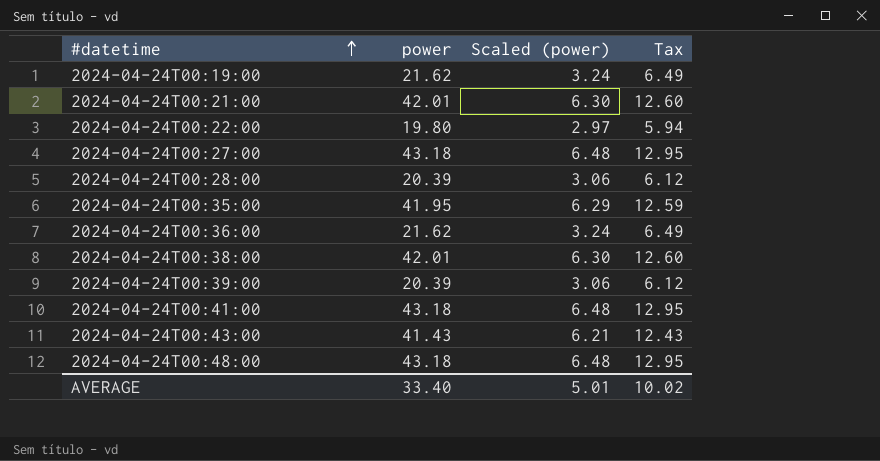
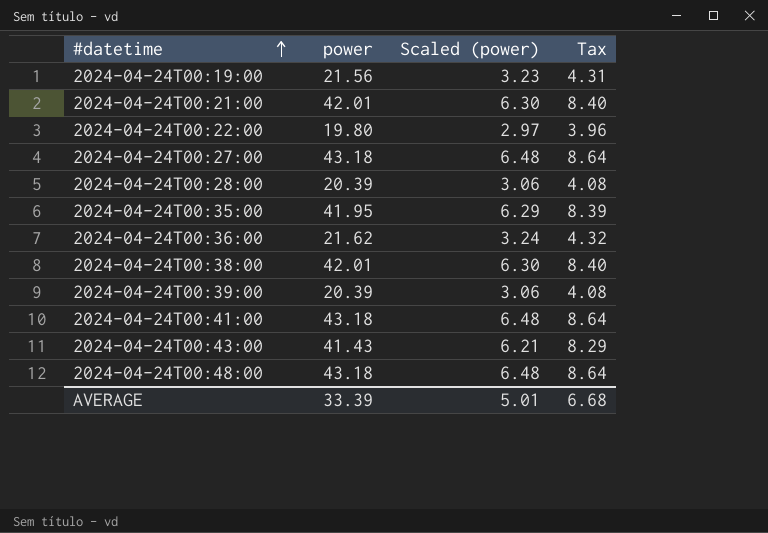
column Tax | formula: [power] * 0.3 -> [power] * 0.2
2024-04-24T00:19:00 | power: 21.62 -> 21.56
2024-04-24T00:19:00 | Scaled (power): 3.24 -> 3.23
AVERAGE | power: 33.40 -> 33.39
AVERAGE | Tax: 10.02 -> 6.68

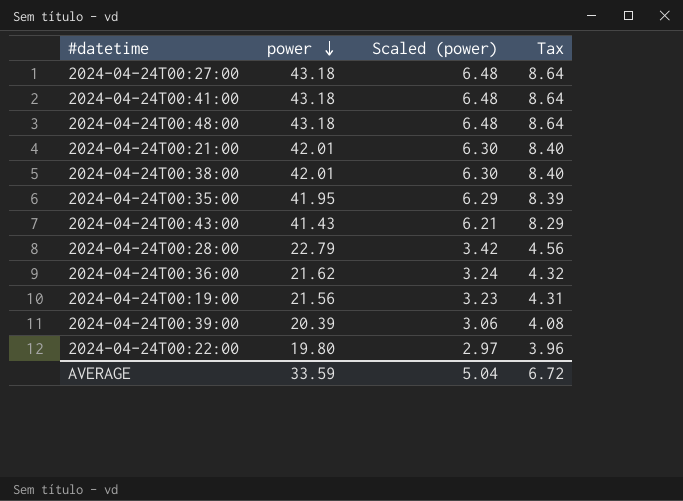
row order: #datetime ascending -> power descending
2024-04-24T00:28:00 | power: 20.39 -> 22.79
2024-04-24T00:28:00 | Scaled (power): 3.06 -> 3.42
2024-04-24T00:28:00 | Tax: 4.08 -> 4.56
AVERAGE | power: 33.39 -> 33.59
AVERAGE | Scaled (power): 5.01 -> 5.04
AVERAGE | Tax: 6.68 -> 6.72

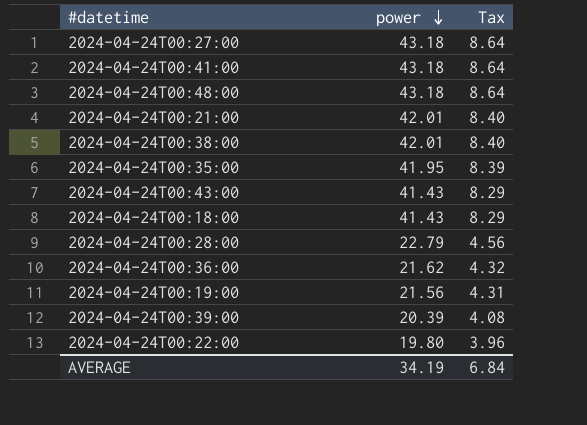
column Scaled (power) | formula: [power] * 0.15 -> none
row 2024-04-24T00:18:00: none -> 41.43 | 8.29
AVERAGE | power: 33.59 -> 34.19
AVERAGE | Tax: 6.72 -> 6.84

